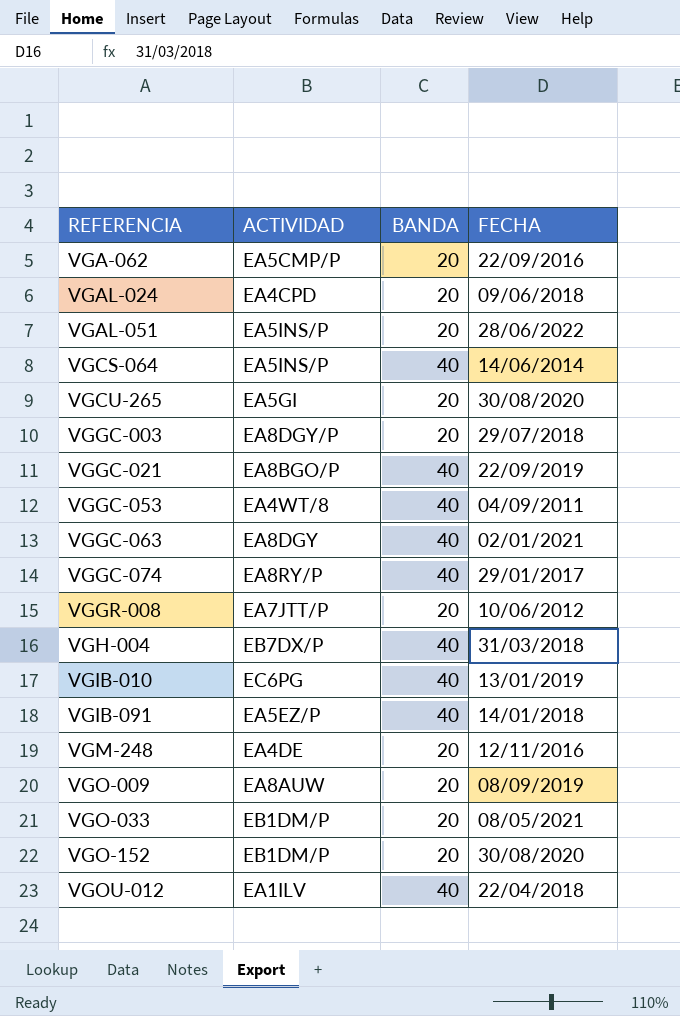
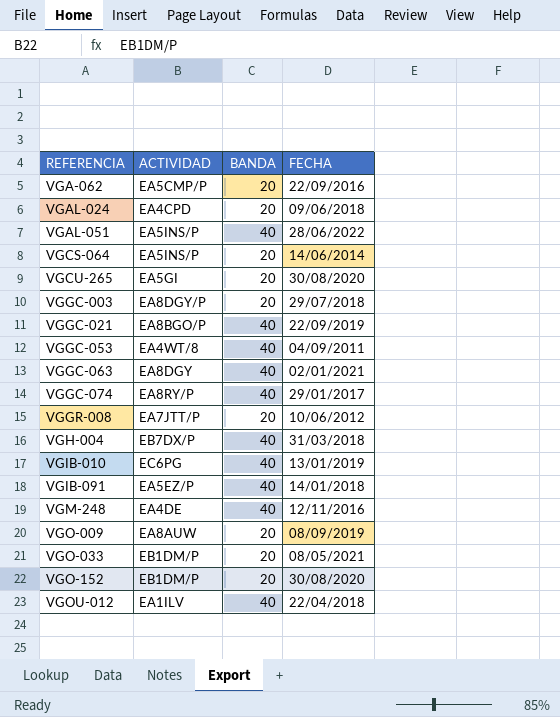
VGAL-051 | BANDA: 20 -> 40
VGCS-064 | BANDA: 40 -> 20
VGM-248 | BANDA: 20 -> 40

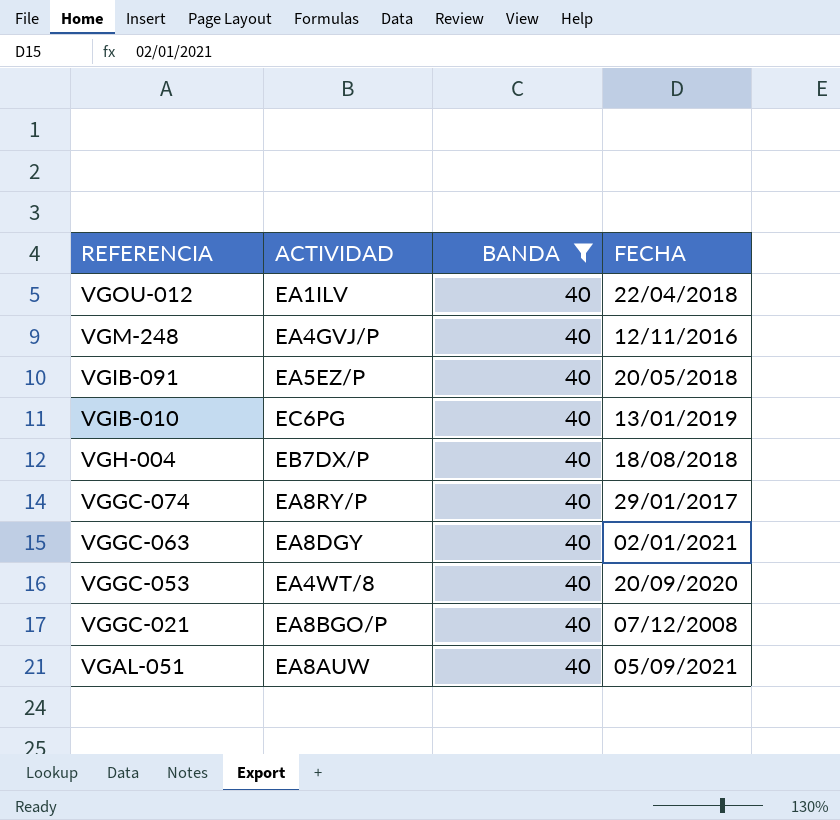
filter: none -> BANDA = 40
row order: REFERENCIA ascending -> REFERENCIA descending
VGM-248 | ACTIVIDAD: EA4DE -> EA4GVJ/P
VGIB-091 | FECHA: 14/01/2018 -> 20/05/2018
VGH-004 | FECHA: 31/03/2018 -> 18/08/2018
VGGC-053 | FECHA: 04/09/2011 -> 20/09/2020
VGGC-021 | FECHA: 22/09/2019 -> 07/12/2008
VGAL-051 | ACTIVIDAD: EA5INS/P -> EA8AUW
VGAL-051 | FECHA: 28/06/2022 -> 05/09/2021

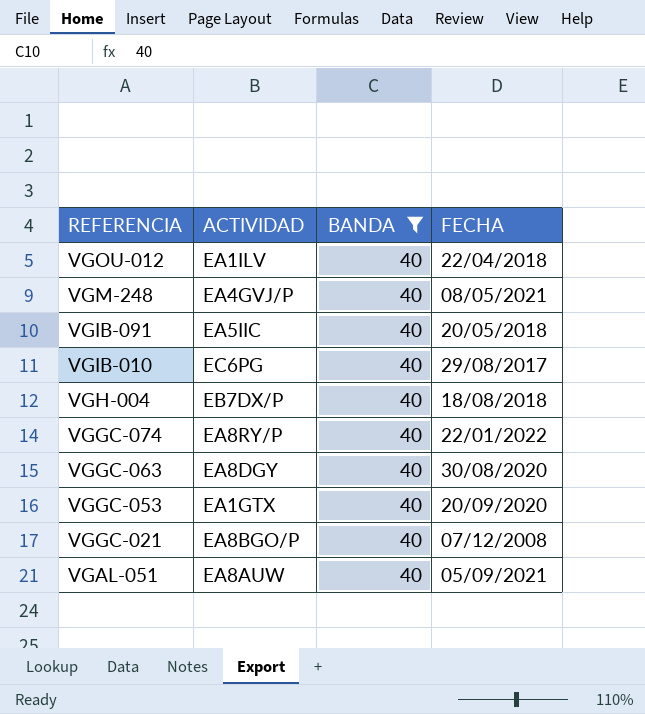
VGM-248 | FECHA: 12/11/2016 -> 08/05/2021
VGIB-091 | ACTIVIDAD: EA5EZ/P -> EA5IIC
VGIB-010 | FECHA: 13/01/2019 -> 29/08/2017
VGGC-074 | FECHA: 29/01/2017 -> 22/01/2022
VGGC-063 | FECHA: 02/01/2021 -> 30/08/2020
VGGC-053 | ACTIVIDAD: EA4WT/8 -> EA1GTX

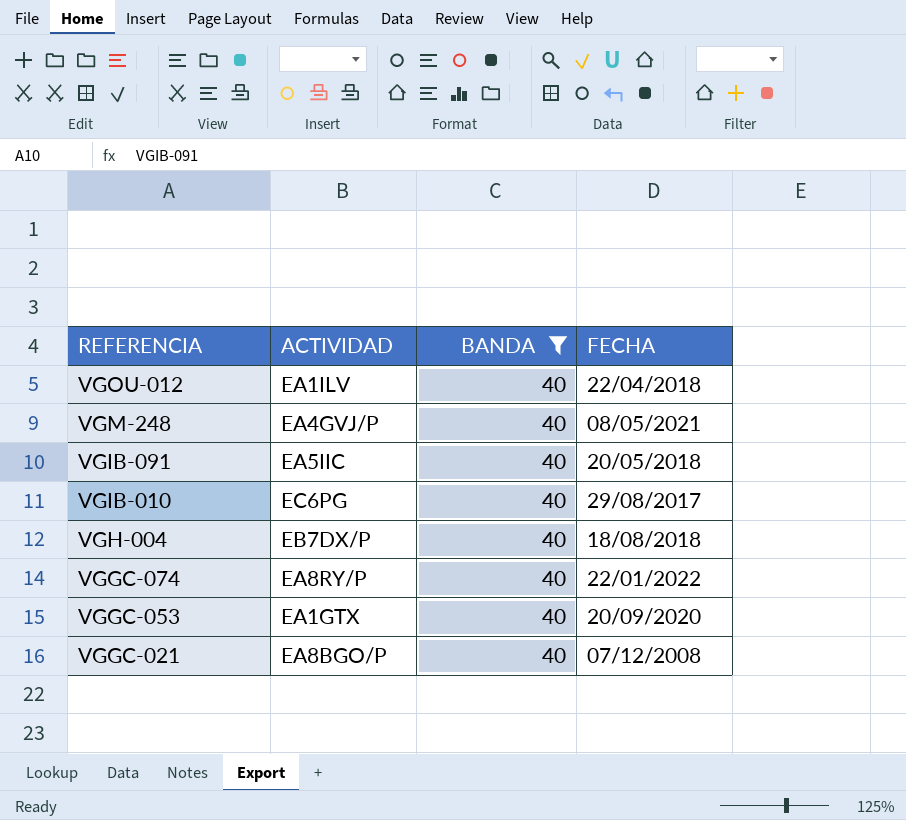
row VGGC-063: EA8DGY | 40 | 30/08/2020 -> none
row VGAL-051: EA8AUW | 40 | 05/09/2021 -> none

